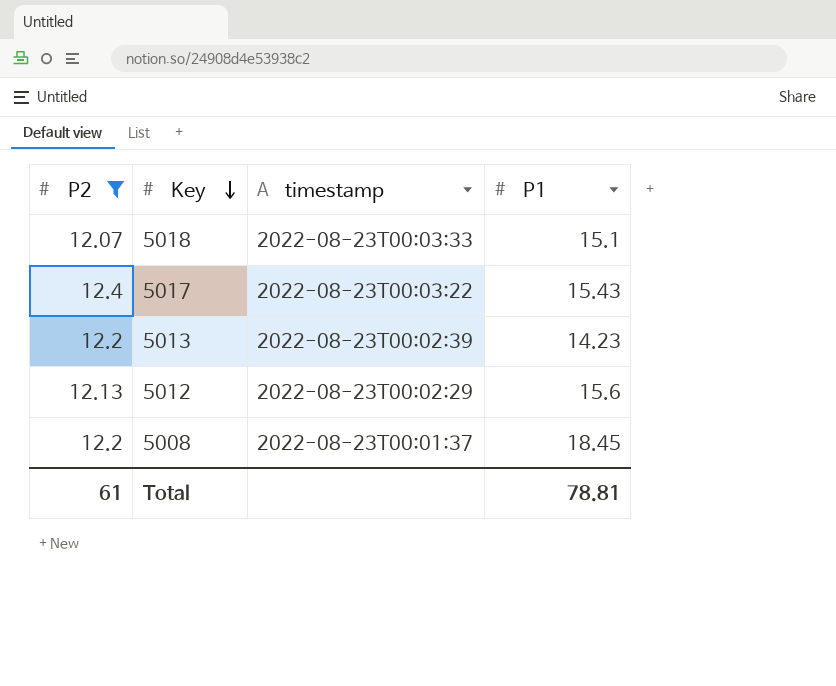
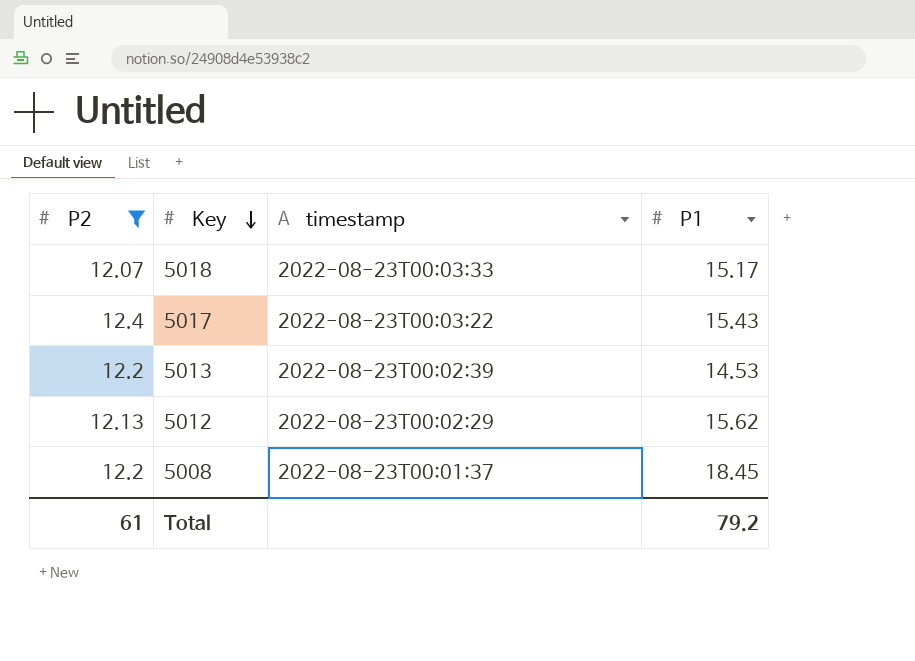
5018 | P1: 15.1 -> 15.17
5013 | P1: 14.23 -> 14.53
5012 | P1: 15.6 -> 15.62
Total | P1: 78.81 -> 79.2

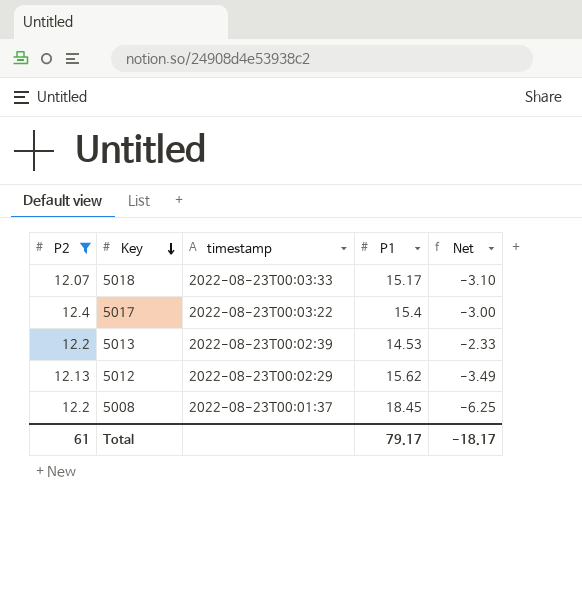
column Net | formula: none -> [P2] - [P1]
5017 | P1: 15.43 -> 15.4
Total | P1: 79.2 -> 79.17

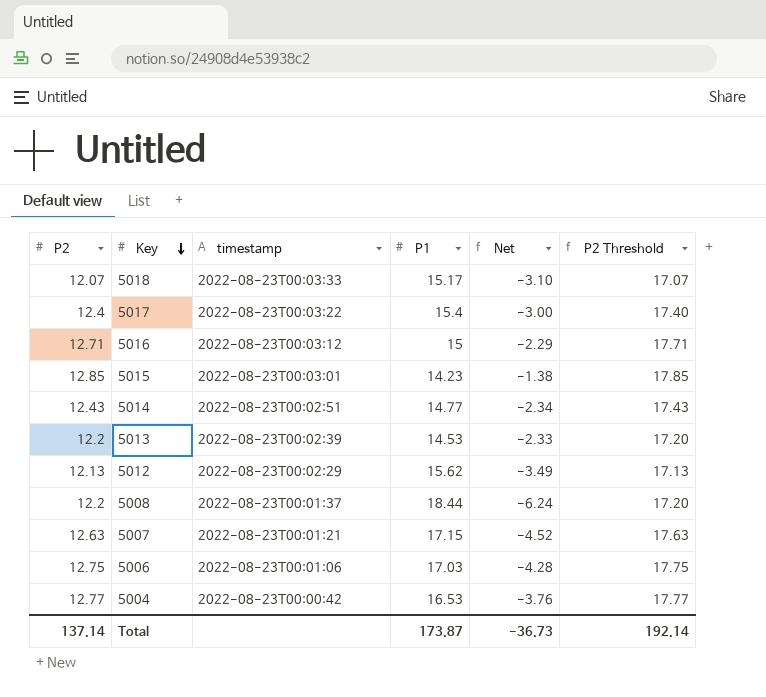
filter: P2 <= 12.4 -> none
column P2 Threshold | formula: none -> [P2] + 5
5008 | P1: 18.45 -> 18.44
5008 | Net: -6.25 -> -6.24
Total | P2: 61 -> 137.14
Total | P1: 79.17 -> 173.87
Total | Net: -18.17 -> -36.73

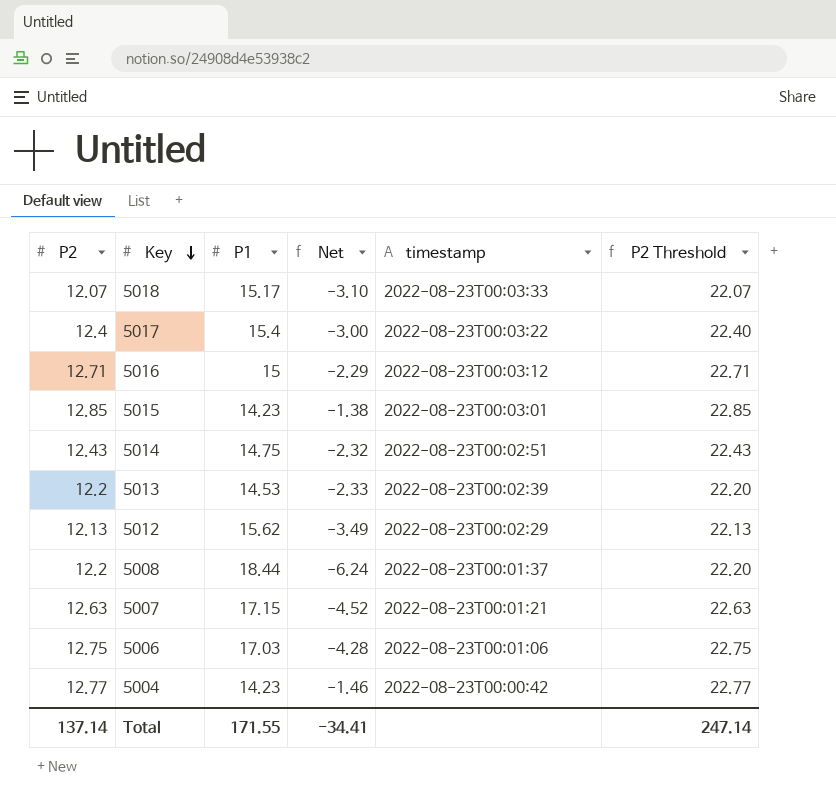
column timestamp | position: 3 -> 5
column P2 Threshold | formula: [P2] + 5 -> [P2] + 10
5014 | P1: 14.77 -> 14.75
5014 | Net: -2.34 -> -2.32
5004 | P1: 16.53 -> 14.23
5004 | Net: -3.76 -> -1.46
Total | P1: 173.87 -> 171.55
Total | Net: -36.73 -> -34.41
Total | P2 Threshold: 192.14 -> 247.14

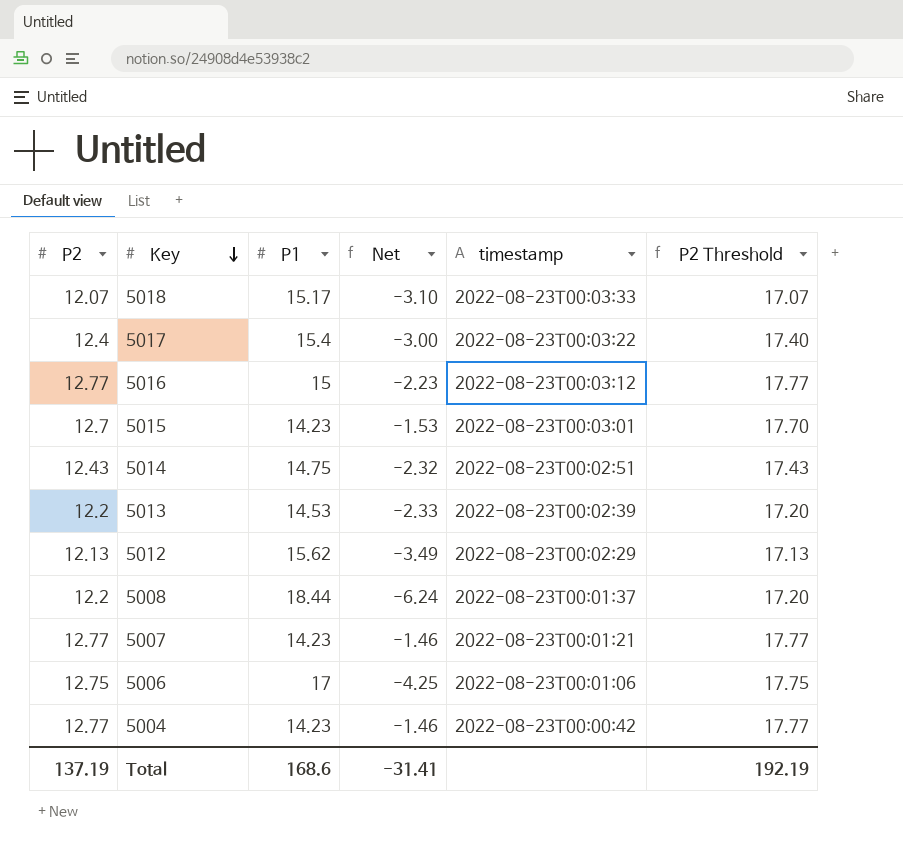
column P2 Threshold | formula: [P2] + 10 -> [P2] + 5
5016 | P2: 12.71 -> 12.77
5016 | Net: -2.29 -> -2.23
5015 | P2: 12.85 -> 12.7
5015 | Net: -1.38 -> -1.53
5007 | P2: 12.63 -> 12.77
5007 | P1: 17.15 -> 14.23
5007 | Net: -4.52 -> -1.46
5006 | P1: 17.03 -> 17
5006 | Net: -4.28 -> -4.25
Total | P2: 137.14 -> 137.19
Total | P1: 171.55 -> 168.6
Total | Net: -34.41 -> -31.41
Total | P2 Threshold: 247.14 -> 192.19

